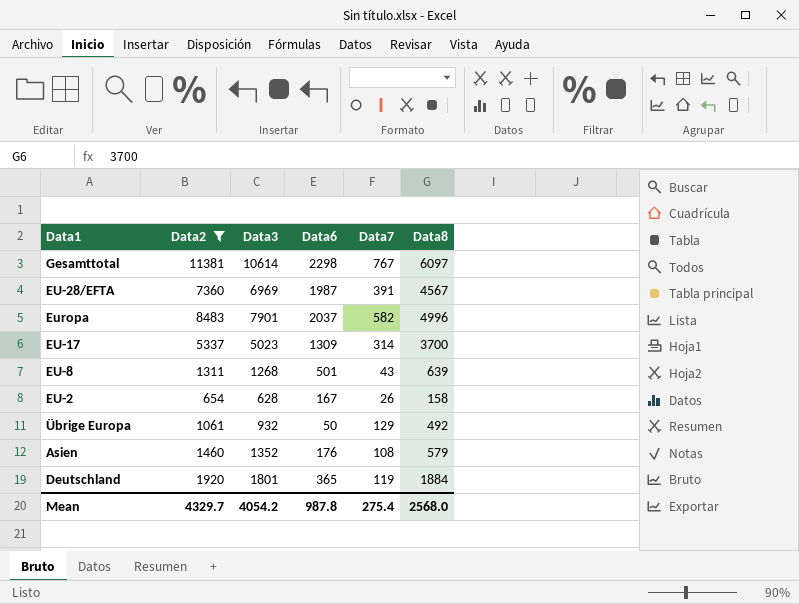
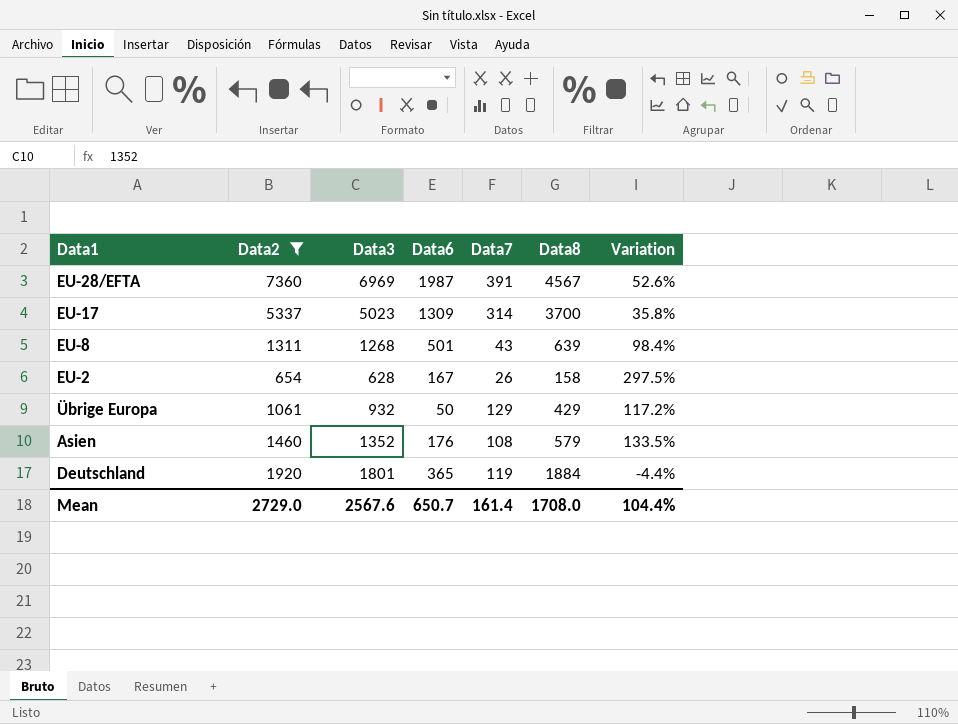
column Variation | formula: none -> ([Data3] - [Data8]) / [Data8]
row Gesamttotal: 11381 | 10614 | 2298 | 767 | 6097 -> none
row Europa: 8483 | 7901 | 2037 | 582 | 4996 -> none
Übrige Europa | Data8: 492 -> 429
Mean | Data2: 4329.7 -> 2729.0
Mean | Data3: 4054.2 -> 2567.6
Mean | Data6: 987.8 -> 650.7
Mean | Data7: 275.4 -> 161.4
Mean | Data8: 2568.0 -> 1708.0

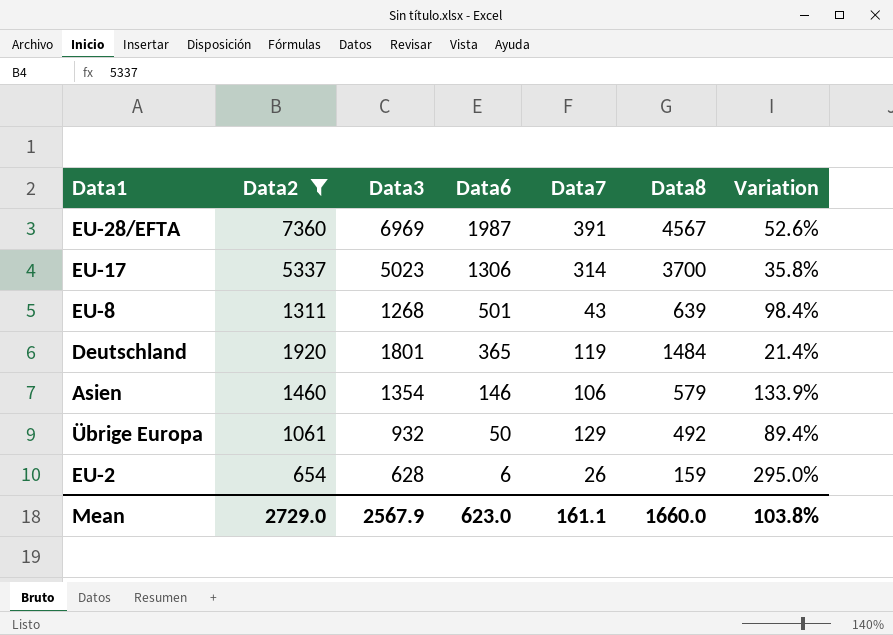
row order: none -> Data6 descending
EU-17 | Data6: 1309 -> 1306
Deutschland | Data8: 1884 -> 1484
Deutschland | Variation: -4.4% -> 21.4%
Asien | Data3: 1352 -> 1354
Asien | Data6: 176 -> 146
Asien | Data7: 108 -> 106
Asien | Variation: 133.5% -> 133.9%
Übrige Europa | Data8: 429 -> 492
Übrige Europa | Variation: 117.2% -> 89.4%
EU-2 | Data6: 167 -> 6
EU-2 | Data8: 158 -> 159
EU-2 | Variation: 297.5% -> 295.0%
Mean | Data3: 2567.6 -> 2567.9
Mean | Data6: 650.7 -> 623.0
Mean | Data7: 161.4 -> 161.1
Mean | Data8: 1708.0 -> 1660.0
Mean | Variation: 104.4% -> 103.8%

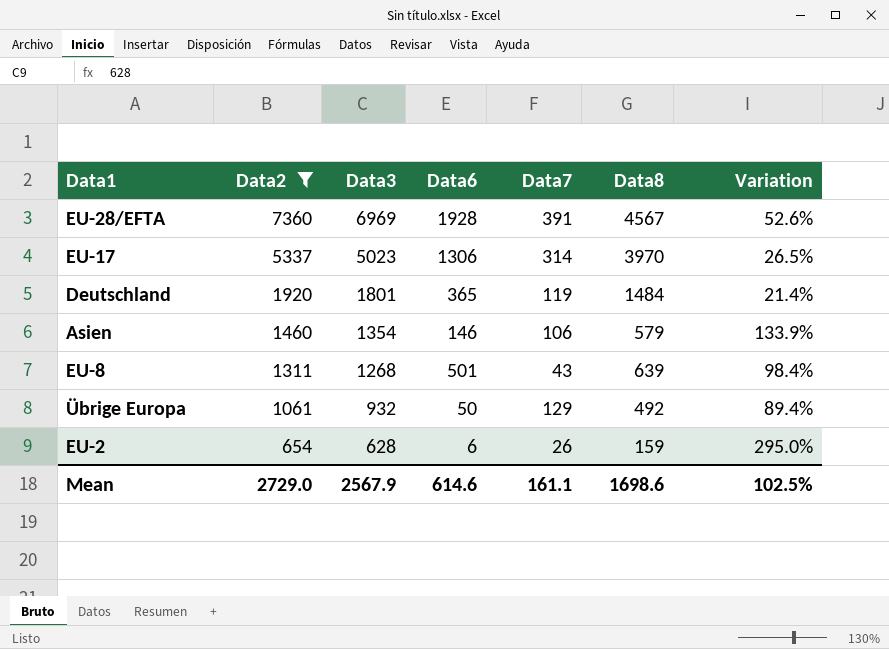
row order: Data6 descending -> Data2 descending
EU-28/EFTA | Data6: 1987 -> 1928
EU-17 | Data8: 3700 -> 3970
EU-17 | Variation: 35.8% -> 26.5%
Mean | Data6: 623.0 -> 614.6
Mean | Data8: 1660.0 -> 1698.6
Mean | Variation: 103.8% -> 102.5%

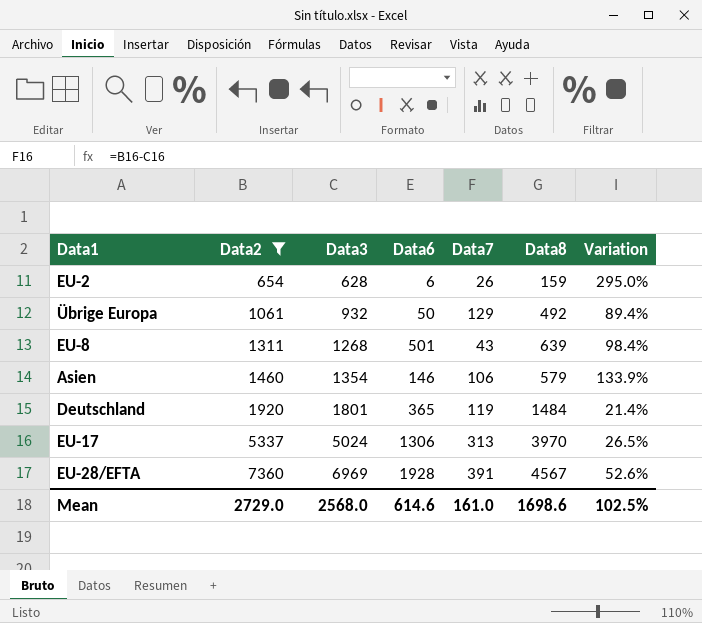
row order: Data2 descending -> Data2 ascending
EU-17 | Data3: 5023 -> 5024
EU-17 | Data7: 314 -> 313
Mean | Data3: 2567.9 -> 2568.0
Mean | Data7: 161.1 -> 161.0

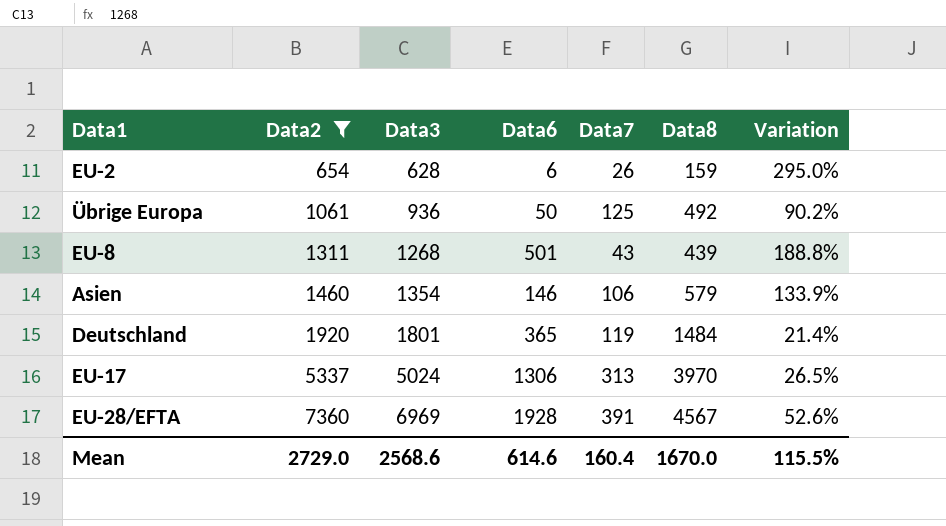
Übrige Europa | Data3: 932 -> 936
Übrige Europa | Data7: 129 -> 125
Übrige Europa | Variation: 89.4% -> 90.2%
EU-8 | Data8: 639 -> 439
EU-8 | Variation: 98.4% -> 188.8%
Mean | Data3: 2568.0 -> 2568.6
Mean | Data7: 161.0 -> 160.4
Mean | Data8: 1698.6 -> 1670.0
Mean | Variation: 102.5% -> 115.5%

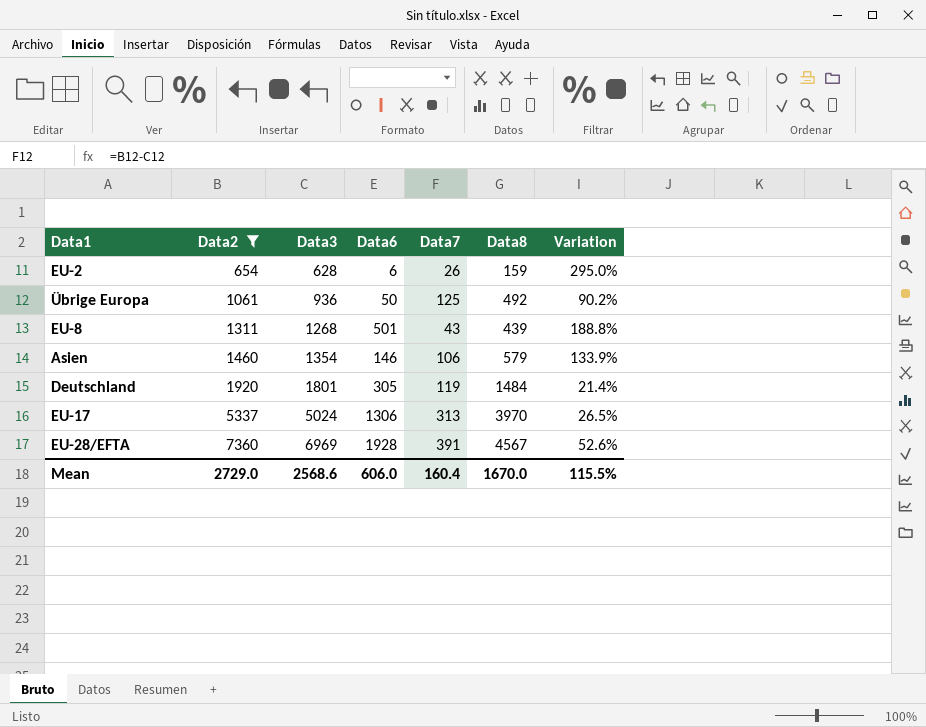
Deutschland | Data6: 365 -> 305
Mean | Data6: 614.6 -> 606.0

